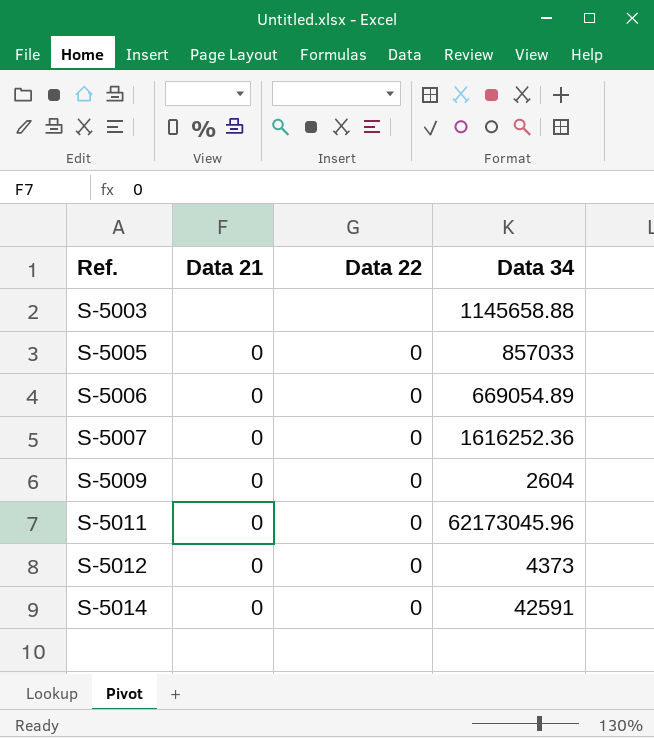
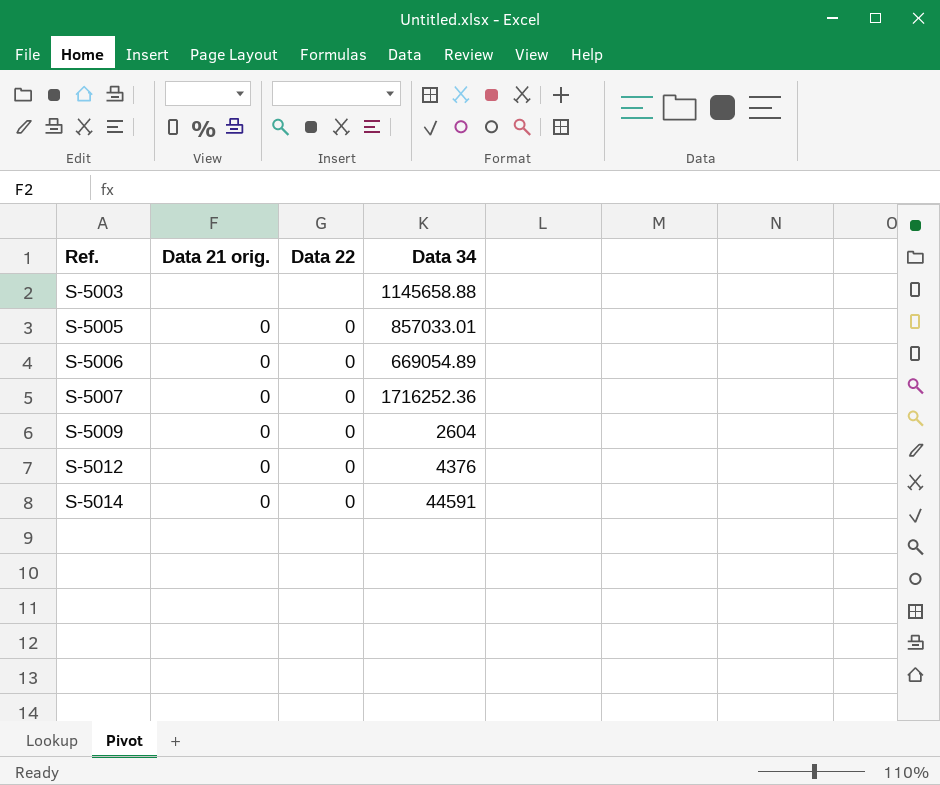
column name: Data 21 -> Data 21 orig.
row S-5011: 0 | 0 | 62173045.96 -> none
S-5005 | Data 34: 857033 -> 857033.01
S-5007 | Data 34: 1616252.36 -> 1716252.36
S-5012 | Data 34: 4373 -> 4376
S-5014 | Data 34: 42591 -> 44591

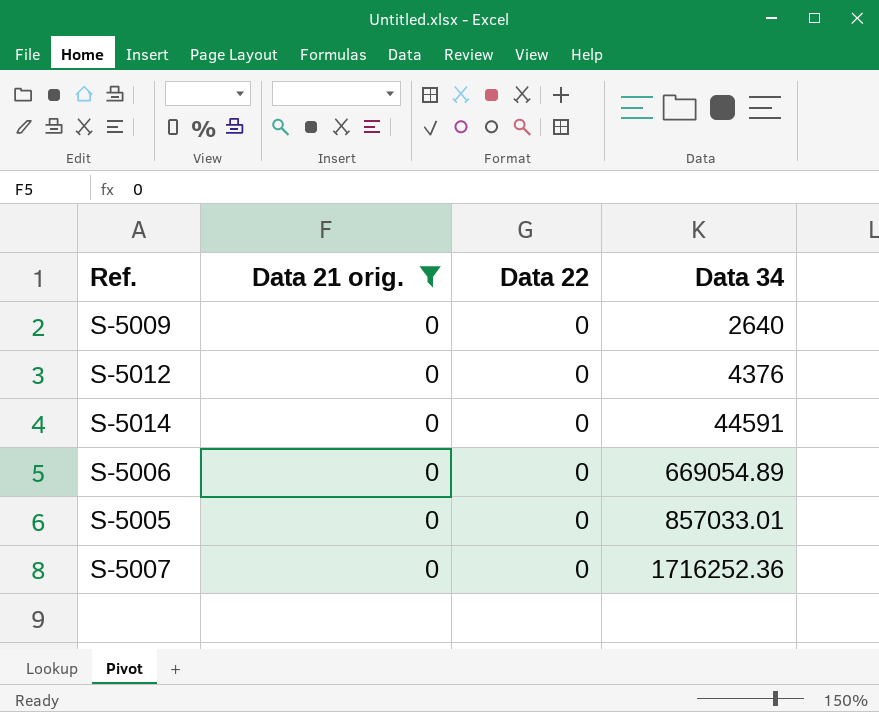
filter: none -> Data 21 orig. = 0
row order: Ref. ascending -> Data 34 ascending
S-5009 | Data 34: 2604 -> 2640

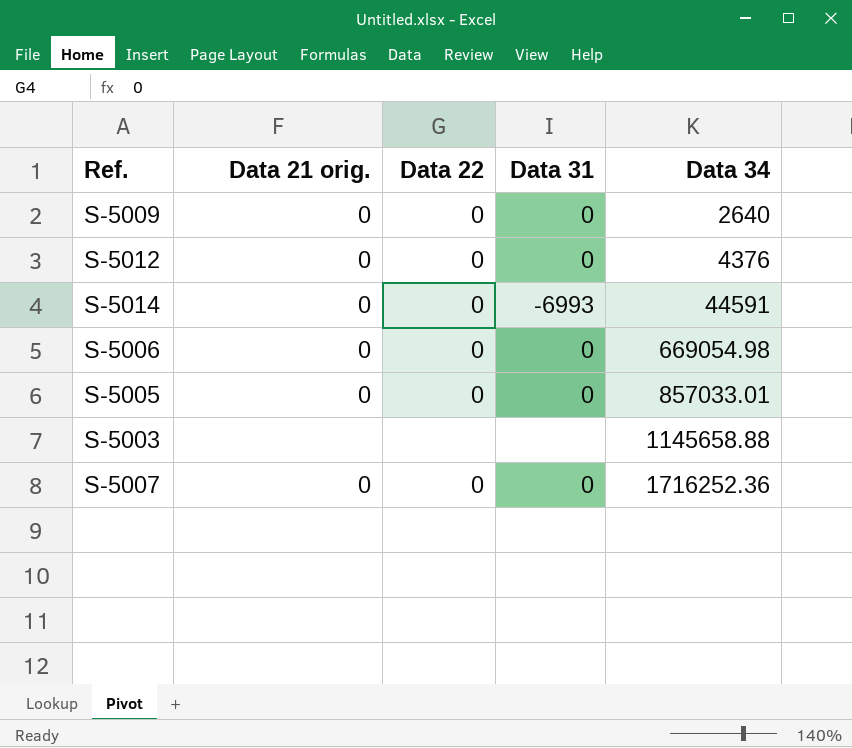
filter: Data 21 orig. = 0 -> none
column Data 31 | position: none -> 4
S-5006 | Data 34: 669054.89 -> 669054.98

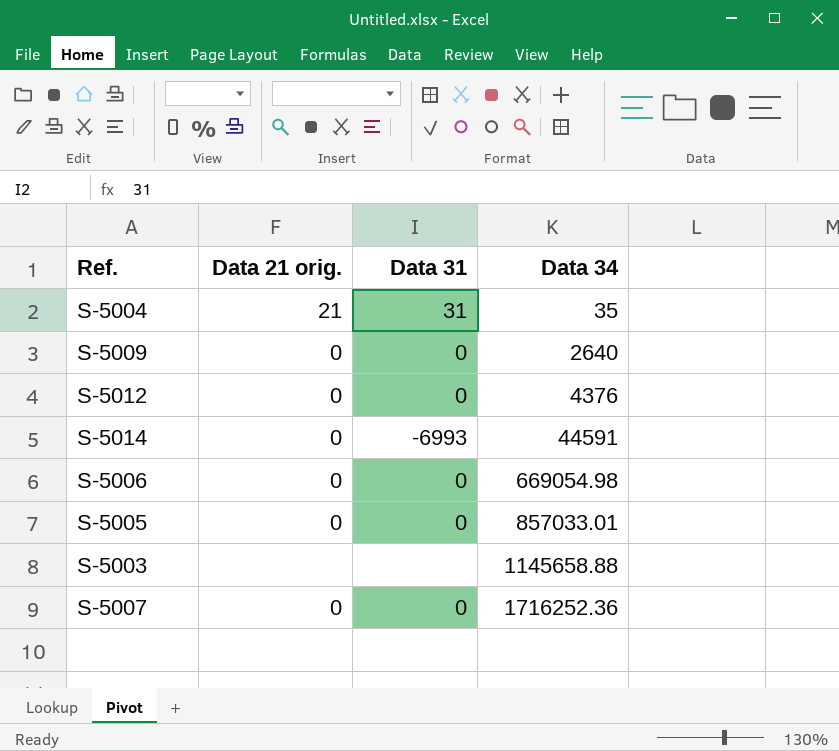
column Data 22 | position: 3 -> none
row S-5004: none -> 21 | 31 | 35

